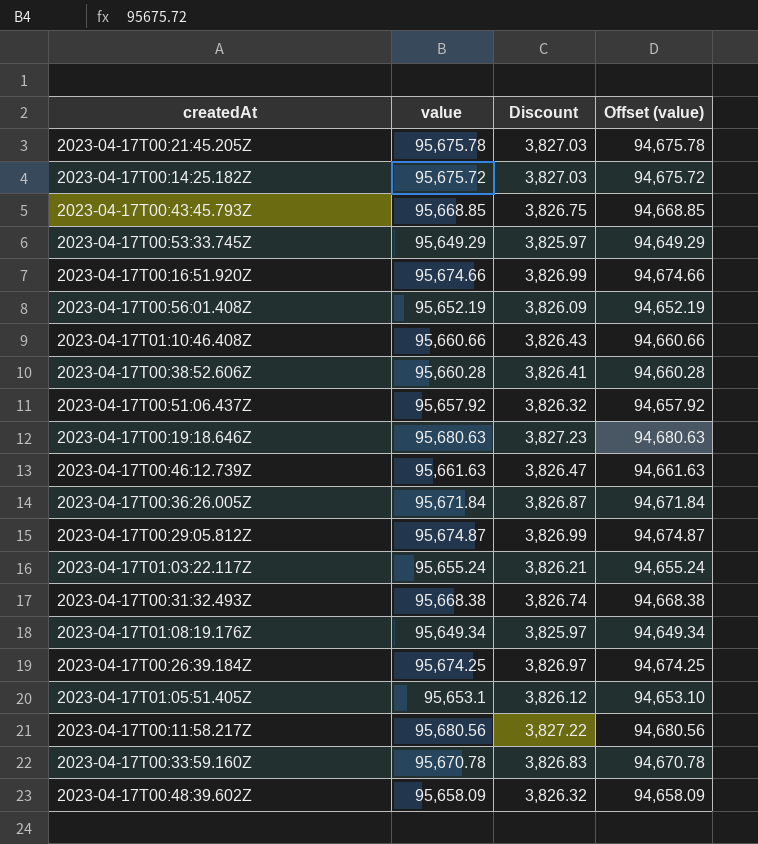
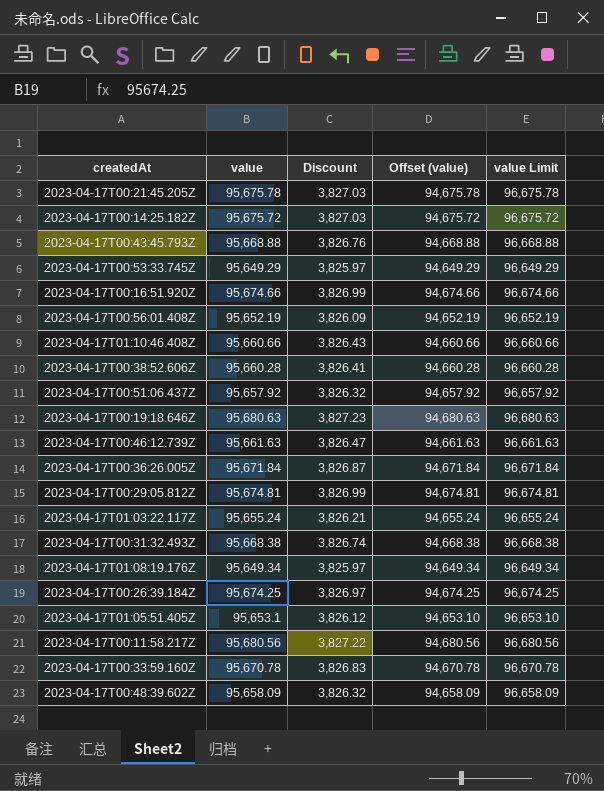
column value Limit | formula: none -> [value] + 1000
2023-04-17T00:43:45.793Z | value: 95,668.85 -> 95,668.88
2023-04-17T00:43:45.793Z | Discount: 3,826.75 -> 3,826.76
2023-04-17T00:43:45.793Z | Offset (value): 94,668.85 -> 94,668.88
2023-04-17T00:29:05.812Z | value: 95,674.87 -> 95,674.81
2023-04-17T00:29:05.812Z | Offset (value): 94,674.87 -> 94,674.81

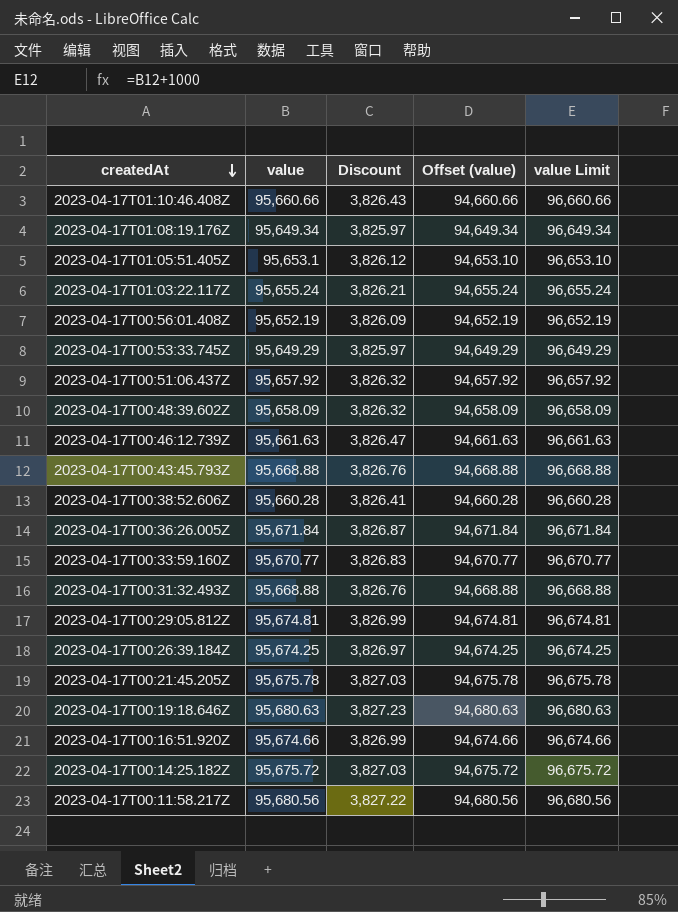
row order: none -> createdAt descending
2023-04-17T00:33:59.160Z | value: 95,670.78 -> 95,670.77
2023-04-17T00:33:59.160Z | Offset (value): 94,670.78 -> 94,670.77
2023-04-17T00:33:59.160Z | value Limit: 96,670.78 -> 96,670.77
2023-04-17T00:31:32.493Z | value: 95,668.38 -> 95,668.88
2023-04-17T00:31:32.493Z | Discount: 3,826.74 -> 3,826.76
2023-04-17T00:31:32.493Z | Offset (value): 94,668.38 -> 94,668.88
2023-04-17T00:31:32.493Z | value Limit: 96,668.38 -> 96,668.88

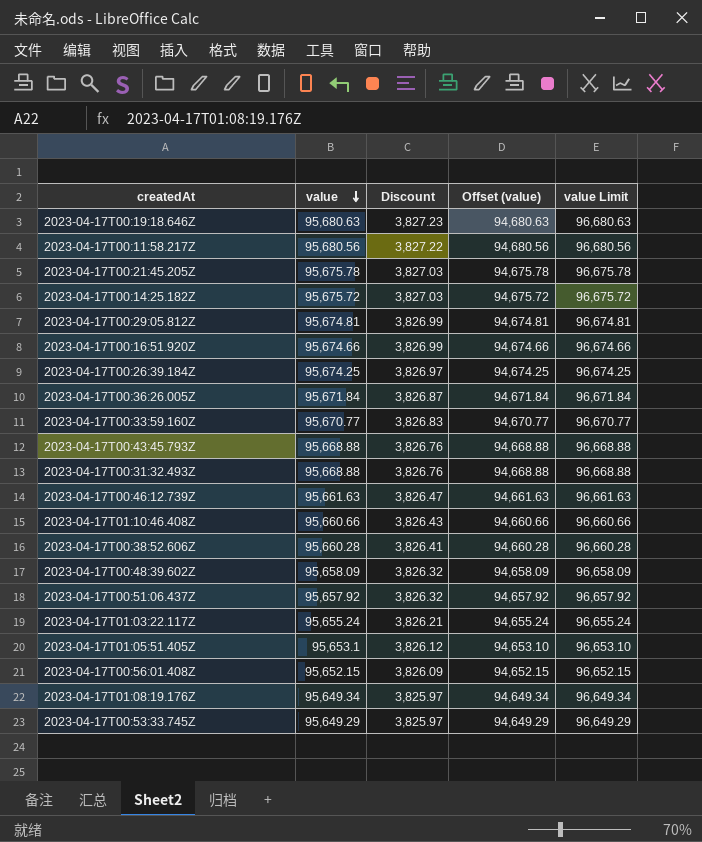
row order: createdAt descending -> value descending
2023-04-17T00:56:01.408Z | value: 95,652.19 -> 95,652.15
2023-04-17T00:56:01.408Z | Offset (value): 94,652.19 -> 94,652.15
2023-04-17T00:56:01.408Z | value Limit: 96,652.19 -> 96,652.15

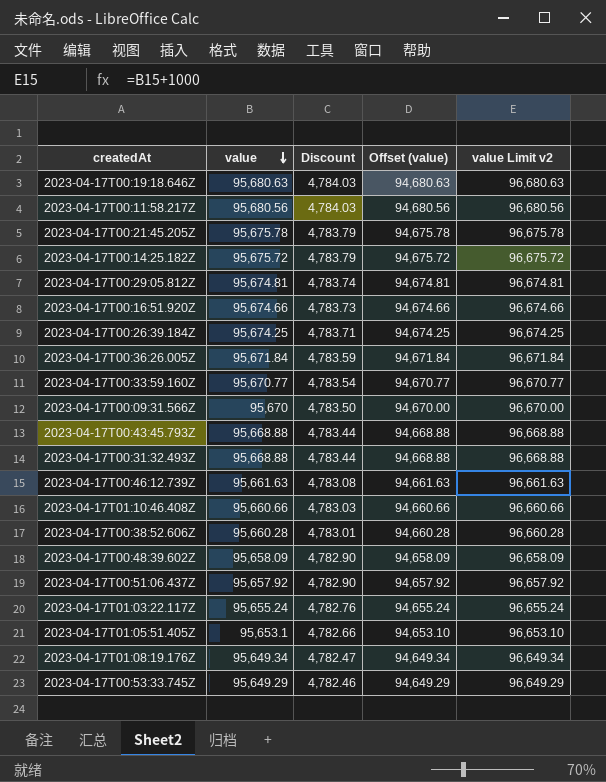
column Discount | formula: [value] * 0.04 -> [value] * 0.05
column name: value Limit -> value Limit v2
row 2023-04-17T00:56:01.408Z: 95,652.15 | 3,826.09 | 94,652.15 | 96,652.15 -> none
row 2023-04-17T00:09:31.566Z: none -> 95,670 | 4,783.50 | 94,670.00 | 96,670.00

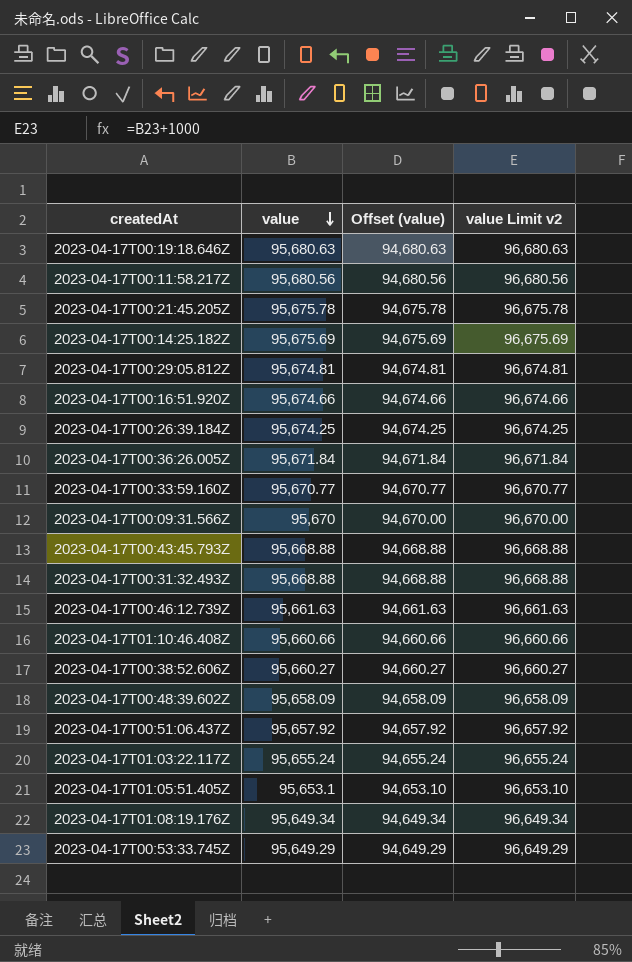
column Discount | formula: [value] * 0.05 -> none
2023-04-17T00:14:25.182Z | value: 95,675.72 -> 95,675.69
2023-04-17T00:14:25.182Z | Offset (value): 94,675.72 -> 94,675.69
2023-04-17T00:14:25.182Z | value Limit v2: 96,675.72 -> 96,675.69
2023-04-17T00:38:52.606Z | value: 95,660.28 -> 95,660.27
2023-04-17T00:38:52.606Z | Offset (value): 94,660.28 -> 94,660.27
2023-04-17T00:38:52.606Z | value Limit v2: 96,660.28 -> 96,660.27

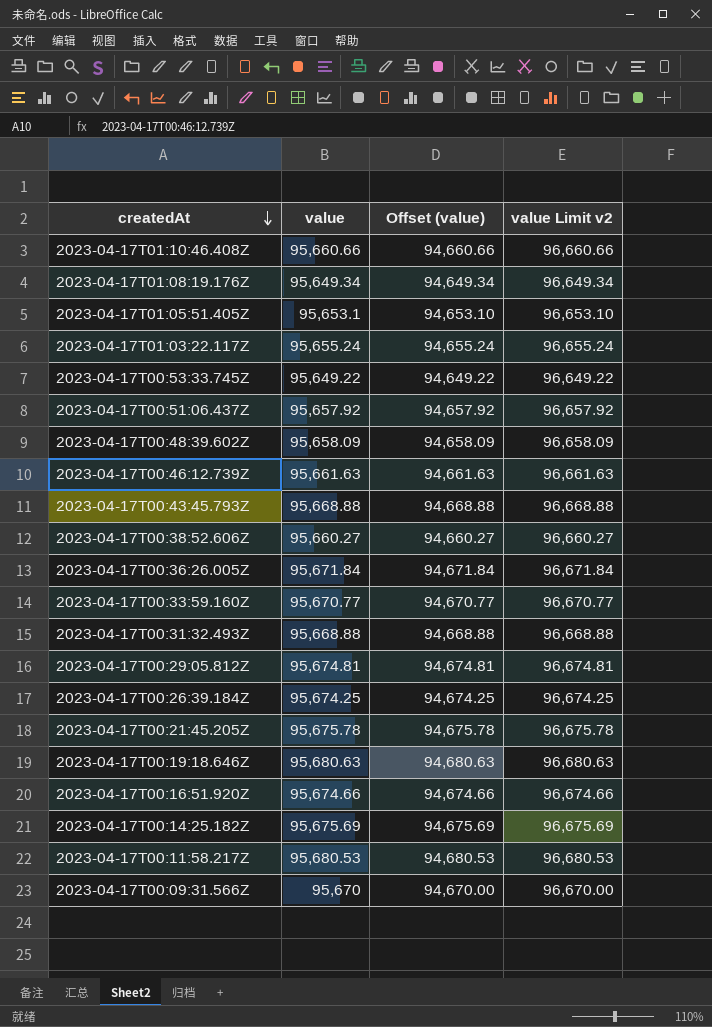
row order: value descending -> createdAt descending
2023-04-17T00:53:33.745Z | value: 95,649.29 -> 95,649.22
2023-04-17T00:53:33.745Z | Offset (value): 94,649.29 -> 94,649.22
2023-04-17T00:53:33.745Z | value Limit v2: 96,649.29 -> 96,649.22
2023-04-17T00:11:58.217Z | value: 95,680.56 -> 95,680.53
2023-04-17T00:11:58.217Z | Offset (value): 94,680.56 -> 94,680.53
2023-04-17T00:11:58.217Z | value Limit v2: 96,680.56 -> 96,680.53

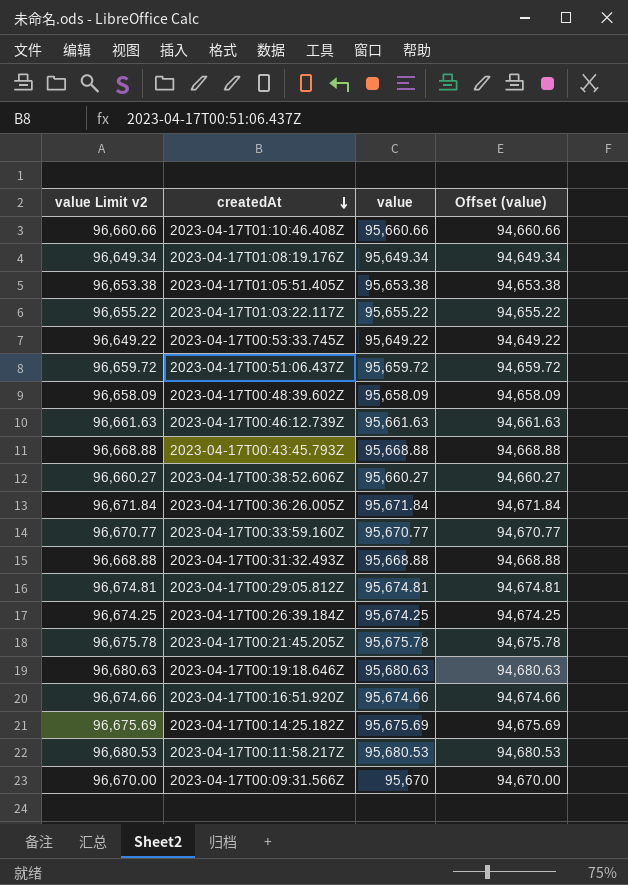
column value Limit v2 | position: 4 -> 1
2023-04-17T01:05:51.405Z | value Limit v2: 96,653.10 -> 96,653.38
2023-04-17T01:05:51.405Z | value: 95,653.1 -> 95,653.38
2023-04-17T01:05:51.405Z | Offset (value): 94,653.10 -> 94,653.38
2023-04-17T01:03:22.117Z | value Limit v2: 96,655.24 -> 96,655.22
2023-04-17T01:03:22.117Z | value: 95,655.24 -> 95,655.22
2023-04-17T01:03:22.117Z | Offset (value): 94,655.24 -> 94,655.22
2023-04-17T00:51:06.437Z | value Limit v2: 96,657.92 -> 96,659.72
2023-04-17T00:51:06.437Z | value: 95,657.92 -> 95,659.72
2023-04-17T00:51:06.437Z | Offset (value): 94,657.92 -> 94,659.72

